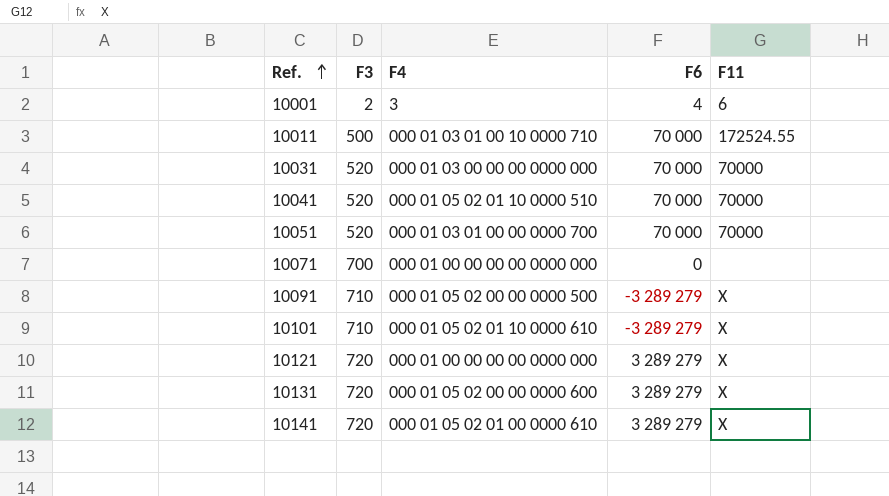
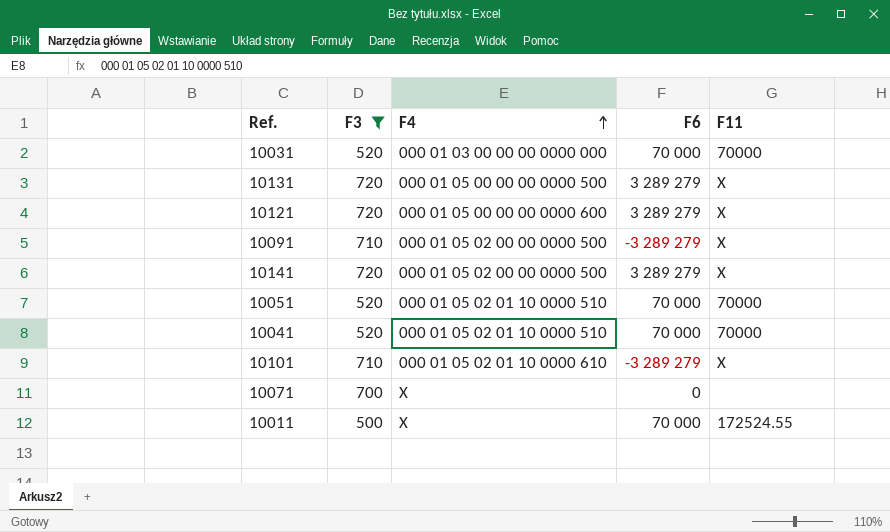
filter: none -> F3 != 2
row order: Ref. ascending -> F4 ascending
10131 | F4: 000 01 05 02 00 00 0000 600 -> 000 01 05 00 00 00 0000 500
10121 | F4: 000 01 00 00 00 00 0000 000 -> 000 01 05 00 00 00 0000 600
10141 | F4: 000 01 05 02 01 00 0000 610 -> 000 01 05 02 00 00 0000 500
10051 | F4: 000 01 03 01 00 00 0000 700 -> 000 01 05 02 01 10 0000 510
10071 | F4: 000 01 00 00 00 00 0000 000 -> Х
10011 | F4: 000 01 03 01 00 10 0000 710 -> Х

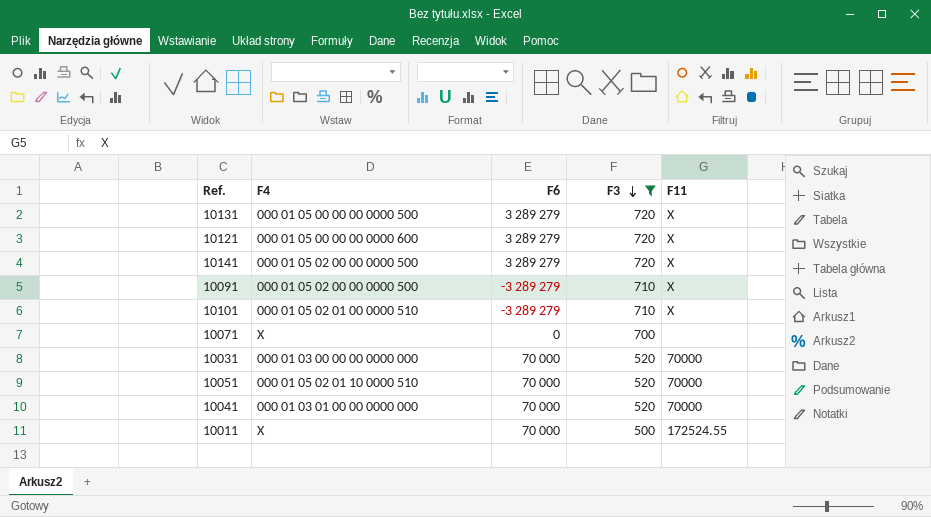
row order: F4 ascending -> F3 descending
column F3 | position: 2 -> 4
10101 | F4: 000 01 05 02 01 10 0000 610 -> 000 01 05 02 01 00 0000 510
10041 | F4: 000 01 05 02 01 10 0000 510 -> 000 01 03 01 00 00 0000 000

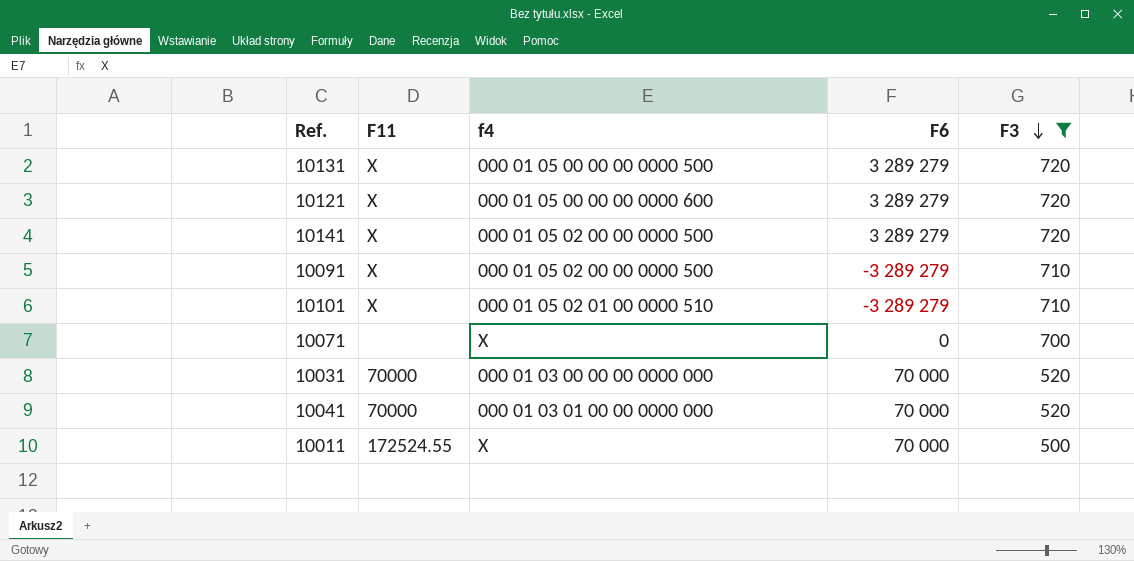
column F11 | position: 5 -> 2
column name: F4 -> f4
row 10051: 000 01 05 02 01 10 0000 510 | 70 000 | 520 | 70000 -> none

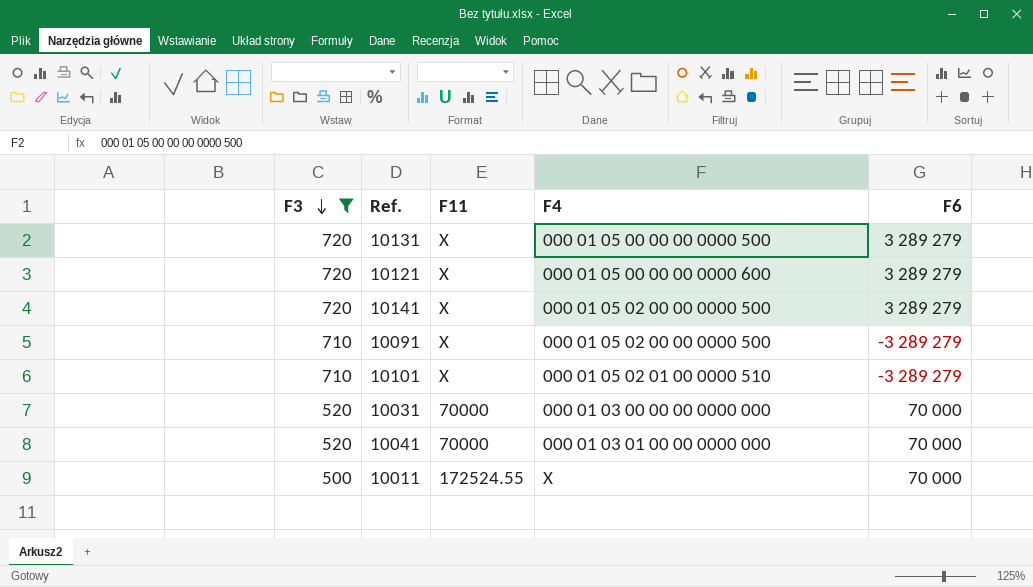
column F3 | position: 5 -> 1
column name: f4 -> F4
row 10071: none | Х | 0 | 700 -> none

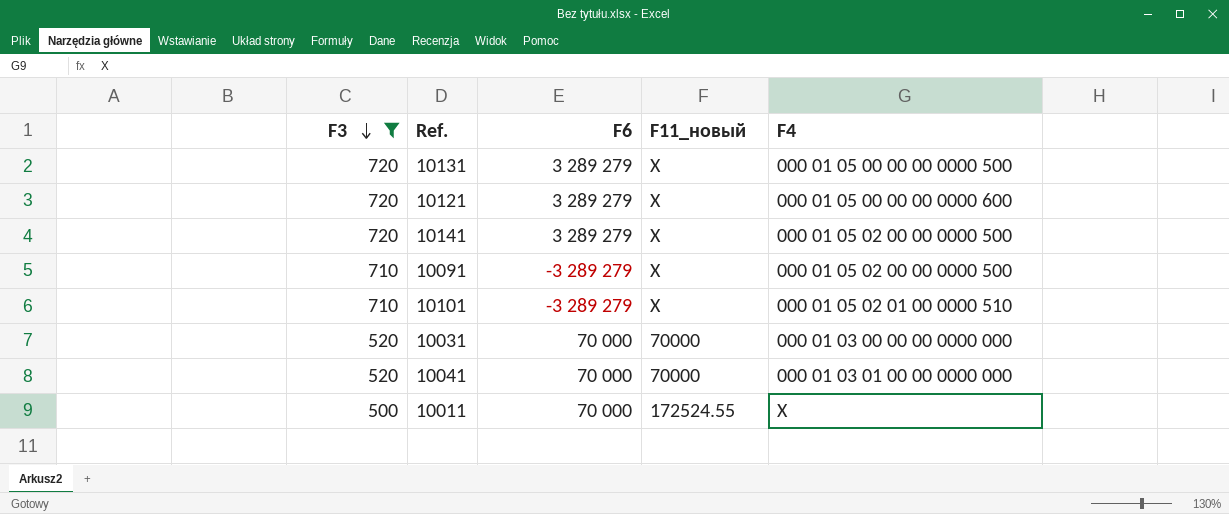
column F6 | position: 5 -> 3
column name: F11 -> F11_новый

